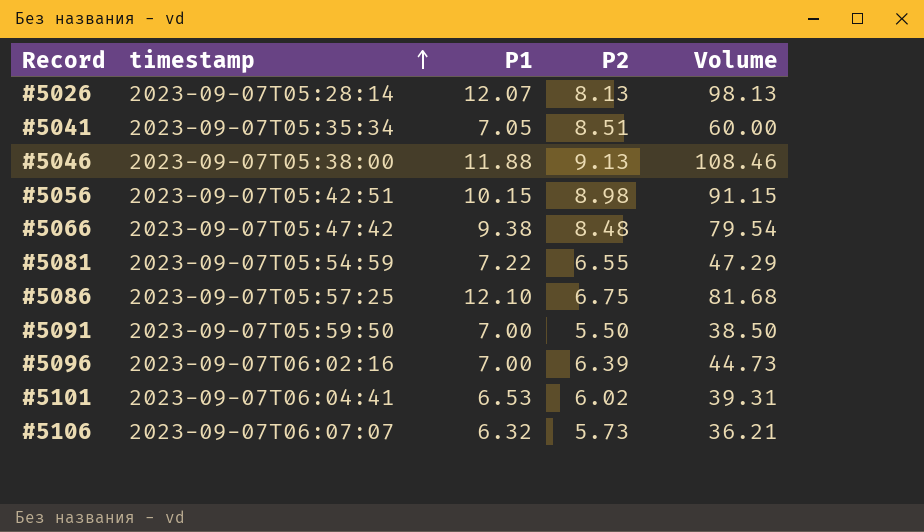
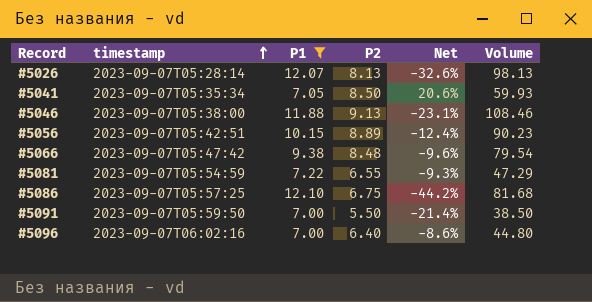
filter: none -> P1 >= 7.00
column Net | formula: none -> ([P2] - [P1]) / [P1]
#5041 | P2: 8.51 -> 8.50
#5041 | Volume: 60.00 -> 59.93
#5056 | P2: 8.98 -> 8.89
#5056 | Volume: 91.15 -> 90.23
#5096 | P2: 6.39 -> 6.40
#5096 | Volume: 44.73 -> 44.80

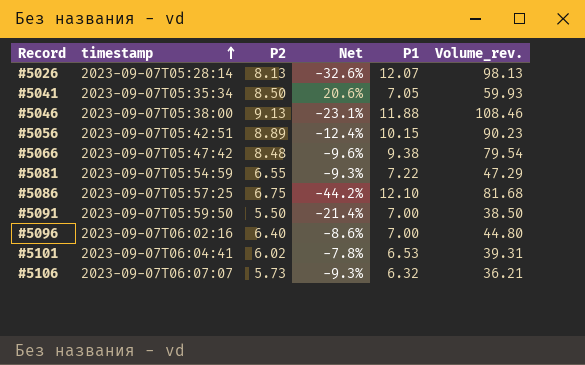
filter: P1 >= 7.00 -> none
column P1 | position: 3 -> 5
column name: Volume -> Volume_rev.

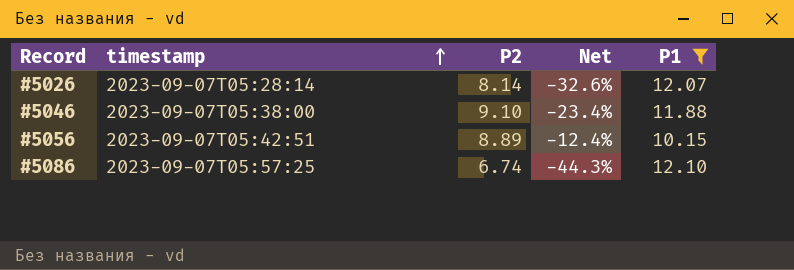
filter: none -> P1 >= 10.15
column Volume_rev. | formula: [P2] * [P1] -> none
#5026 | P2: 8.13 -> 8.14
#5046 | P2: 9.13 -> 9.10
#5046 | Net: -23.1% -> -23.4%
#5086 | P2: 6.75 -> 6.74
#5086 | Net: -44.2% -> -44.3%

